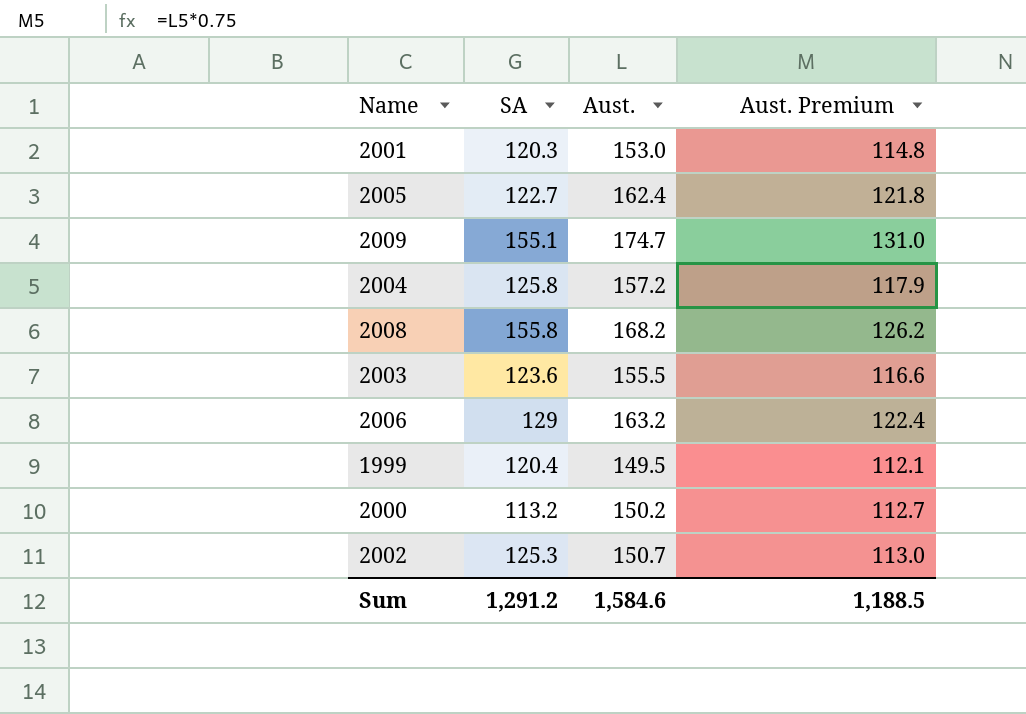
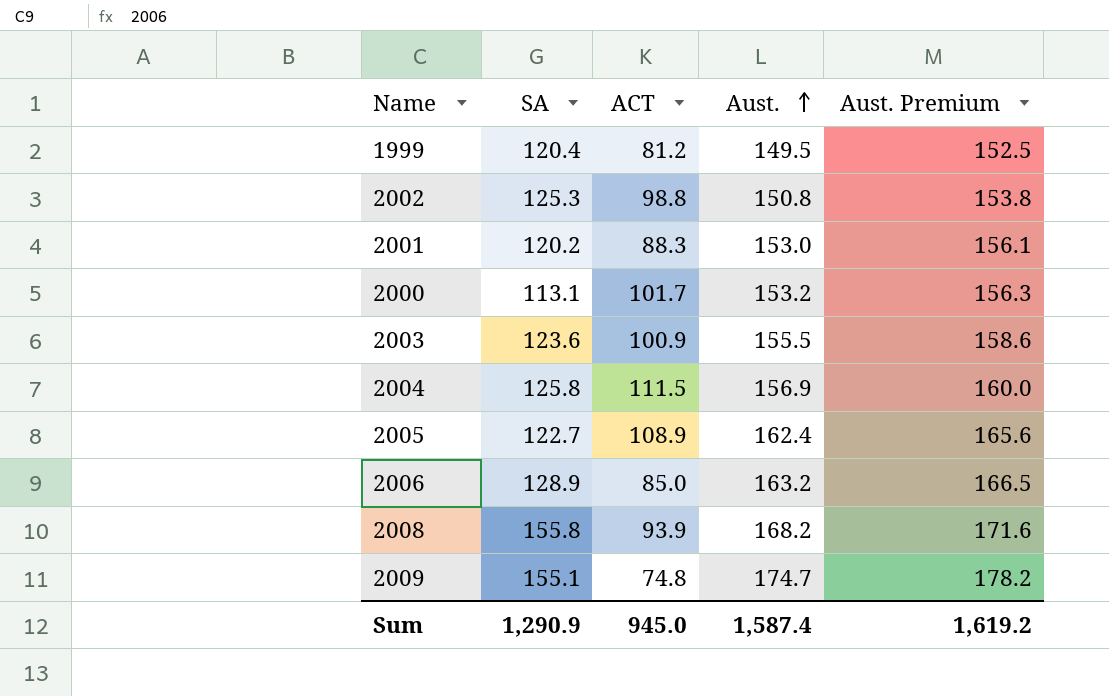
row order: none -> Aust. ascending
column ACT | position: none -> 3
column Aust. Premium | formula: [Aust.] * 0.75 -> [Aust.] * 1.02
2002 | Aust.: 150.7 -> 150.8
2001 | SA: 120.3 -> 120.2
2000 | SA: 113.2 -> 113.1
2000 | Aust.: 150.2 -> 153.2
2004 | Aust.: 157.2 -> 156.9
2006 | SA: 129 -> 128.9
Sum | SA: 1,291.2 -> 1,290.9
Sum | Aust.: 1,584.6 -> 1,587.4
Sum | Aust. Premium: 1,188.5 -> 1,619.2

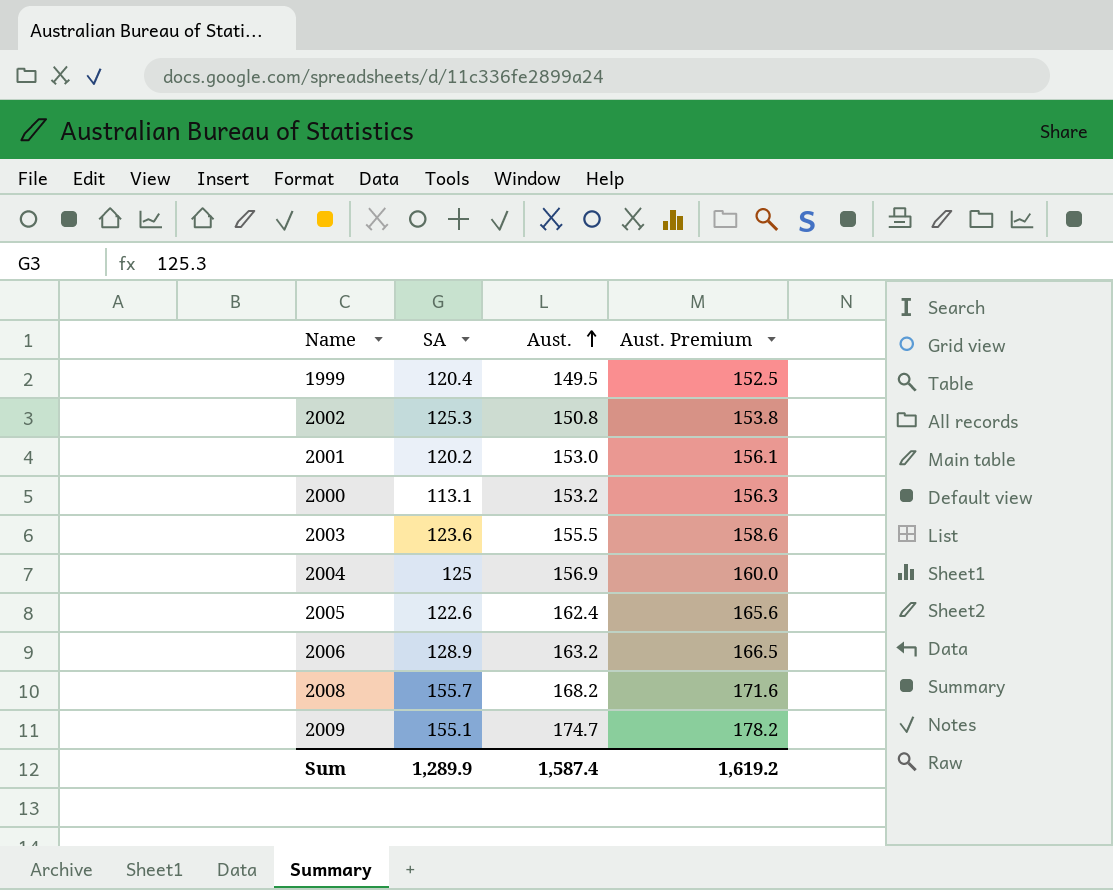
column ACT | position: 3 -> none
2004 | SA: 125.8 -> 125
2005 | SA: 122.7 -> 122.6
2008 | SA: 155.8 -> 155.7
Sum | SA: 1,290.9 -> 1,289.9

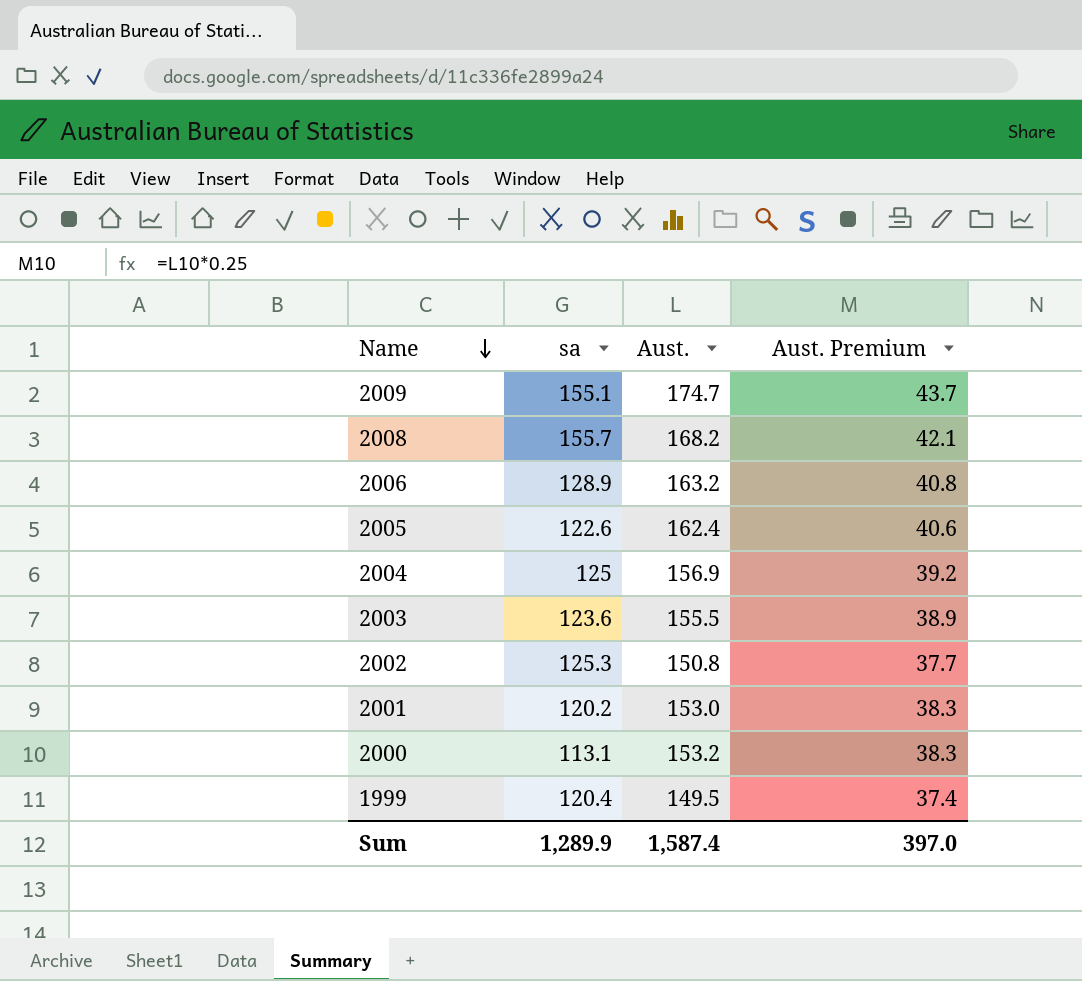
row order: Aust. ascending -> Name descending
column name: SA -> sa
column Aust. Premium | formula: [Aust.] * 1.02 -> [Aust.] * 0.25
Sum | Aust. Premium: 1,619.2 -> 397.0

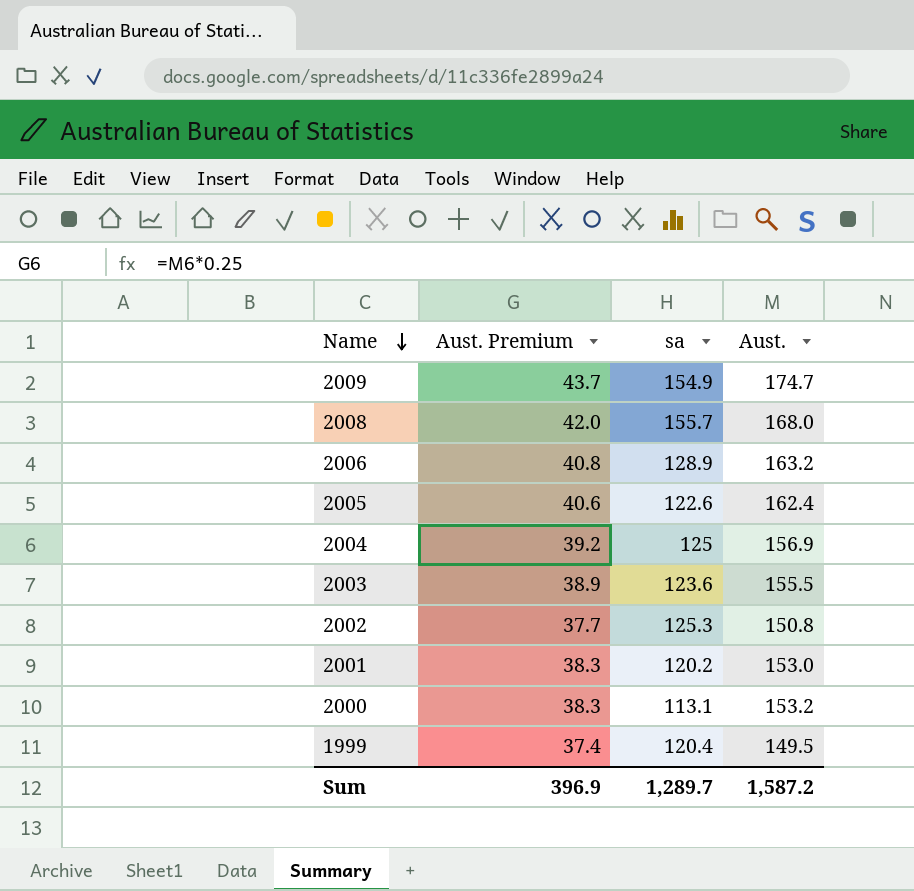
column Aust. Premium | position: 4 -> 2
2009 | sa: 155.1 -> 154.9
2008 | Aust. Premium: 42.1 -> 42.0
2008 | Aust.: 168.2 -> 168.0
Sum | Aust. Premium: 397.0 -> 396.9
Sum | sa: 1,289.9 -> 1,289.7
Sum | Aust.: 1,587.4 -> 1,587.2

